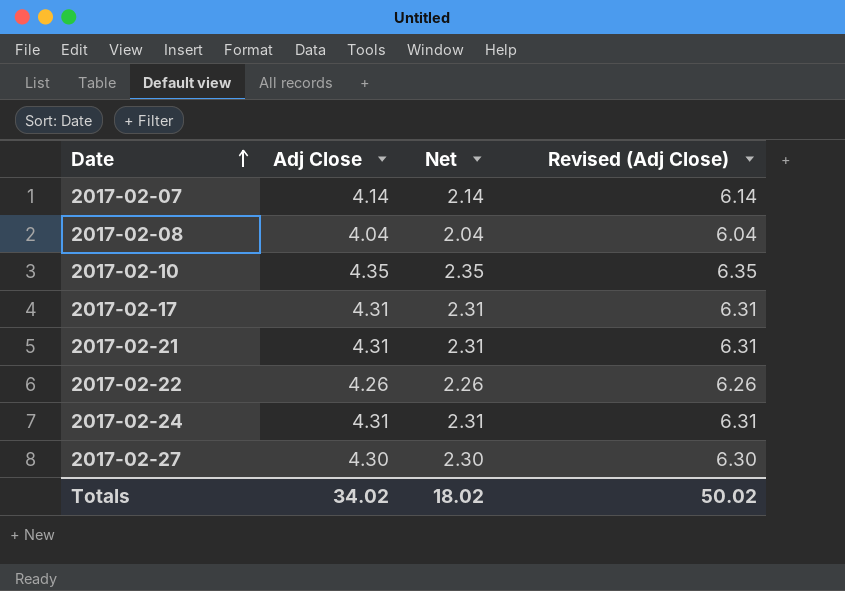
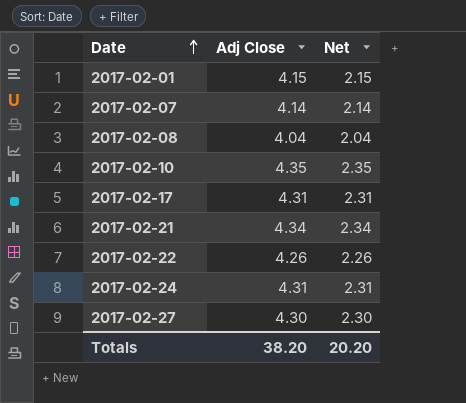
column Revised (Adj Close) | formula: [Adj Close] + 2 -> none
row 2017-02-01: none -> 4.15 | 2.15
2017-02-21 | Adj Close: 4.31 -> 4.34
2017-02-21 | Net: 2.31 -> 2.34
Totals | Adj Close: 34.02 -> 38.20
Totals | Net: 18.02 -> 20.20

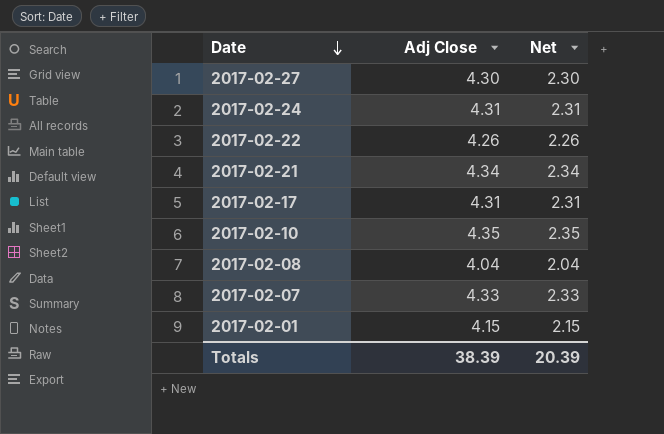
row order: Date ascending -> Date descending
2017-02-07 | Adj Close: 4.14 -> 4.33
2017-02-07 | Net: 2.14 -> 2.33
Totals | Adj Close: 38.20 -> 38.39
Totals | Net: 20.20 -> 20.39

